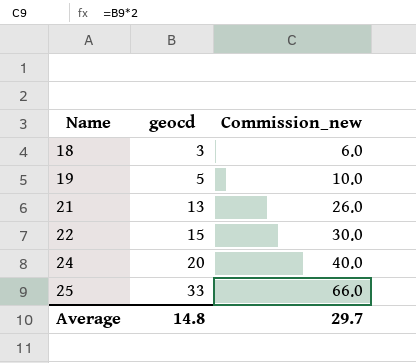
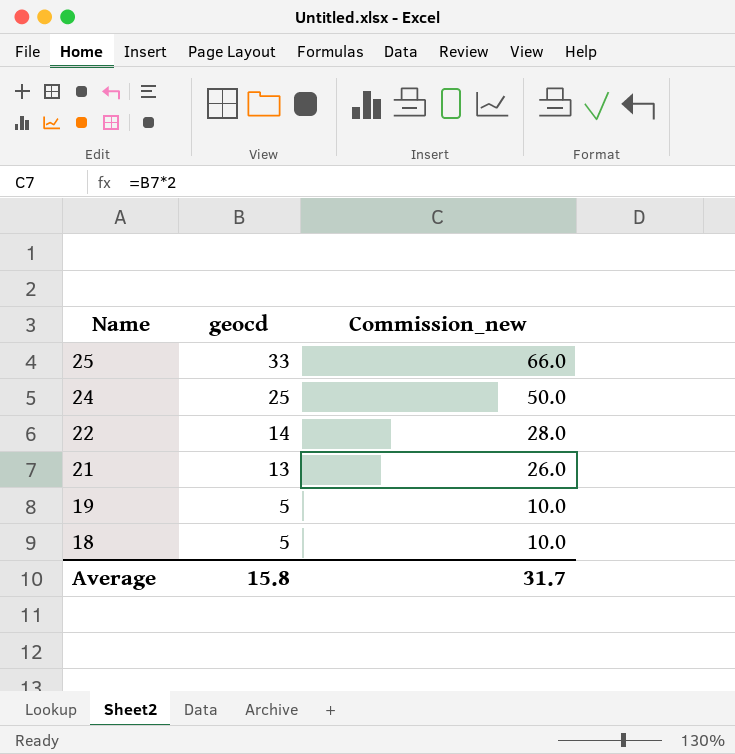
row order: Name ascending -> Name descending
24 | geocd: 20 -> 25
24 | Commission_new: 40.0 -> 50.0
22 | geocd: 15 -> 14
22 | Commission_new: 30.0 -> 28.0
18 | geocd: 3 -> 5
18 | Commission_new: 6.0 -> 10.0
Average | geocd: 14.8 -> 15.8
Average | Commission_new: 29.7 -> 31.7

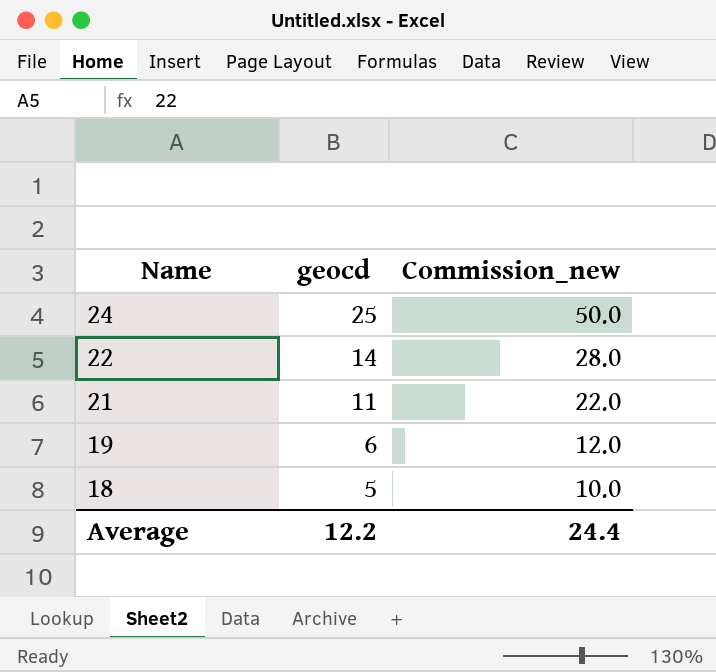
row 25: 33 | 66.0 -> none
21 | geocd: 13 -> 11
21 | Commission_new: 26.0 -> 22.0
19 | geocd: 5 -> 6
19 | Commission_new: 10.0 -> 12.0
Average | geocd: 15.8 -> 12.2
Average | Commission_new: 31.7 -> 24.4

